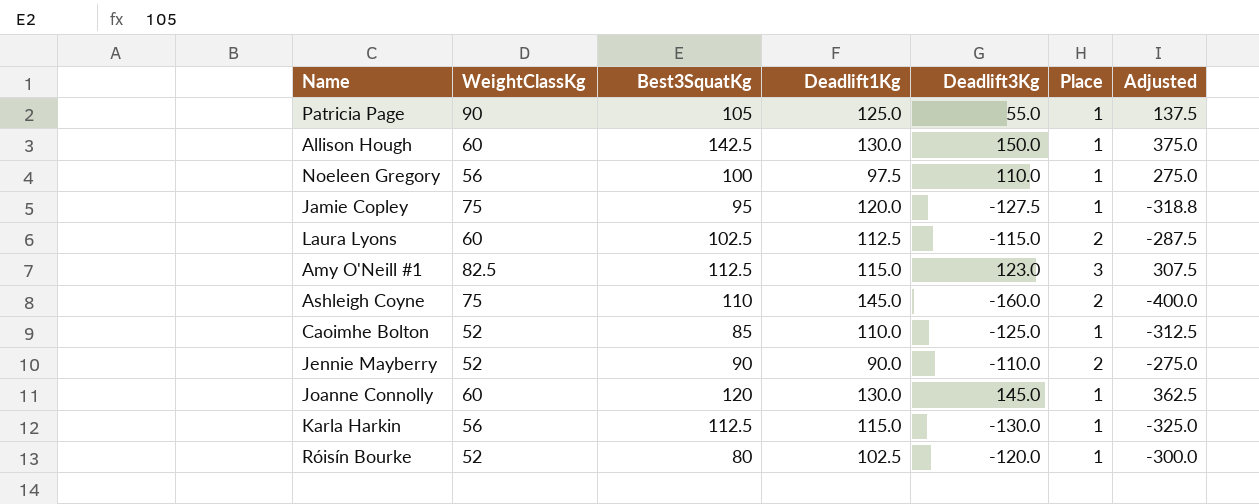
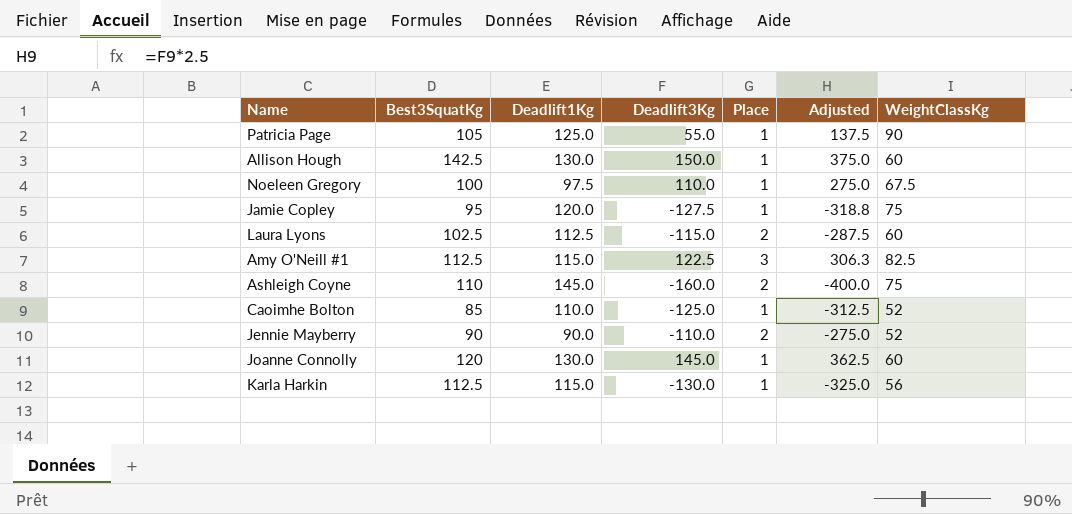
column WeightClassKg | position: 2 -> 7
row Róisín Bourke: 52 | 80 | 102.5 | -120.0 | 1 | -300.0 -> none
Noeleen Gregory | WeightClassKg: 56 -> 67.5
Amy O'Neill #1 | Deadlift3Kg: 123.0 -> 122.5
Amy O'Neill #1 | Adjusted: 307.5 -> 306.3

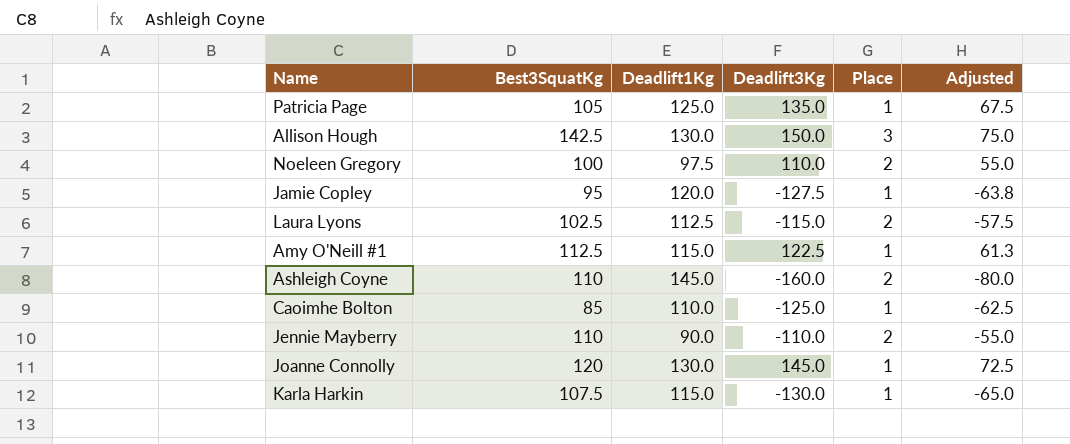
column WeightClassKg | position: 7 -> none
column Adjusted | formula: [Deadlift3Kg] * 2.5 -> [Deadlift3Kg] * 0.5
Patricia Page | Deadlift3Kg: 55.0 -> 135.0
Allison Hough | Place: 1 -> 3
Noeleen Gregory | Place: 1 -> 2
Amy O'Neill #1 | Place: 3 -> 1
Jennie Mayberry | Best3SquatKg: 90 -> 110
Karla Harkin | Best3SquatKg: 112.5 -> 107.5

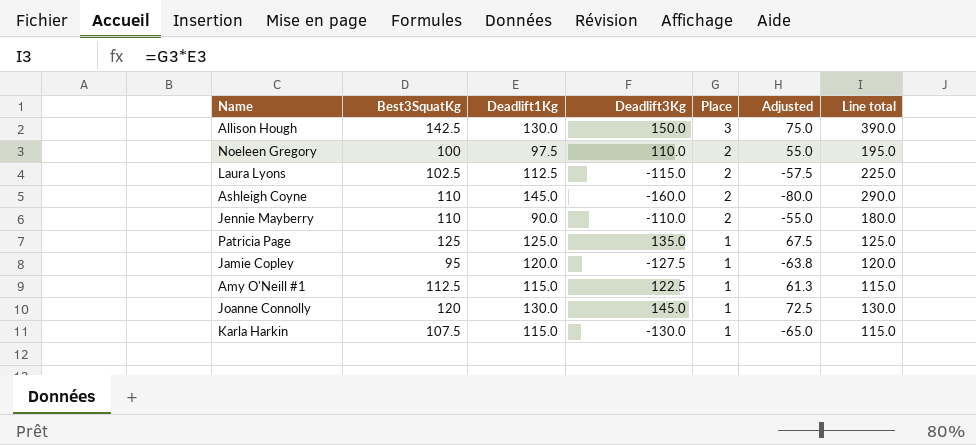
row order: none -> Place descending
column Line total | formula: none -> [Deadlift1Kg] * [Place]
row Caoimhe Bolton: 85 | 110.0 | -125.0 | 1 | -62.5 -> none
Patricia Page | Best3SquatKg: 105 -> 125

